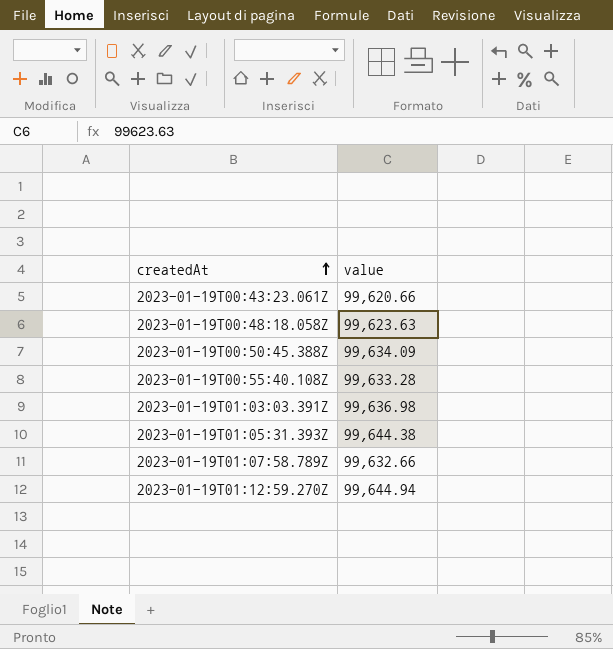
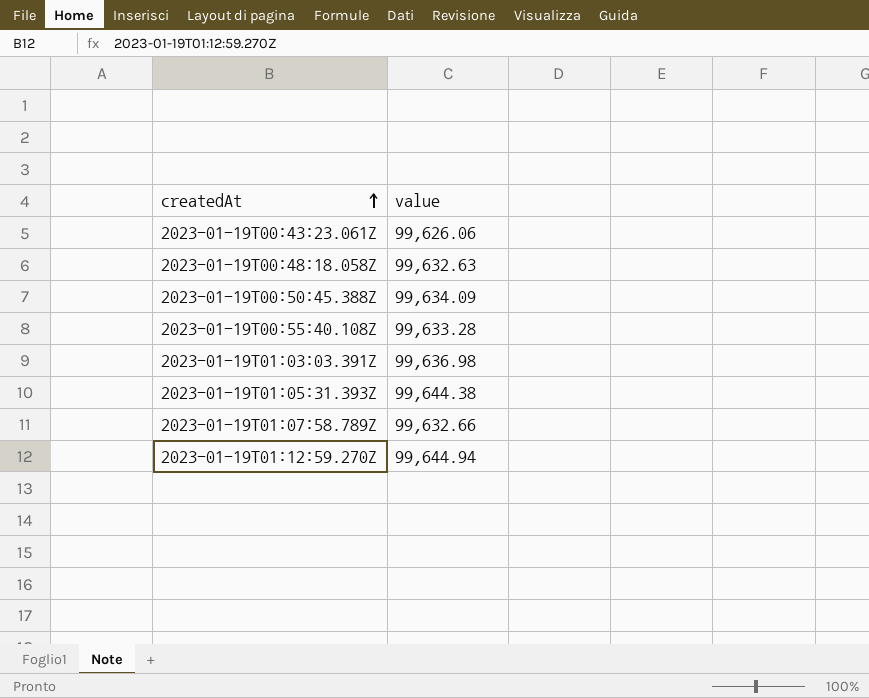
2023-01-19T00:43:23.061Z | value: 99,620.66 -> 99,626.06
2023-01-19T00:48:18.058Z | value: 99,623.63 -> 99,632.63

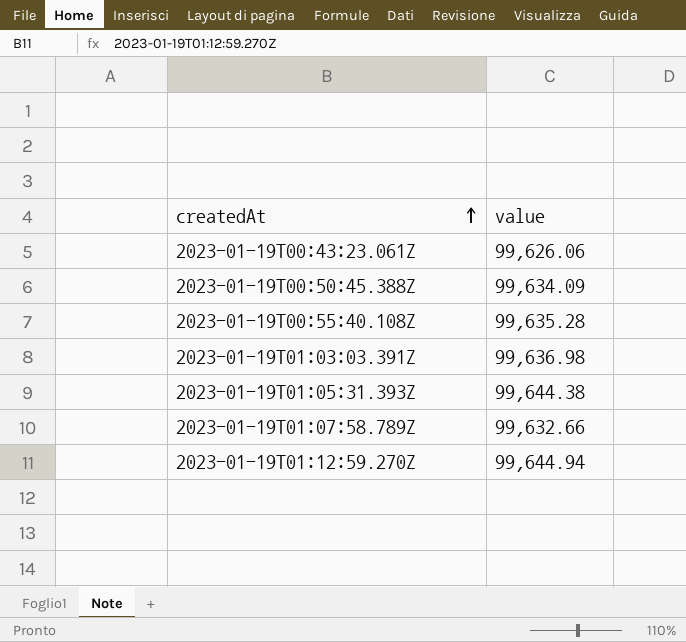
row 2023-01-19T00:48:18.058Z: 99,632.63 -> none
2023-01-19T00:55:40.108Z | value: 99,633.28 -> 99,635.28

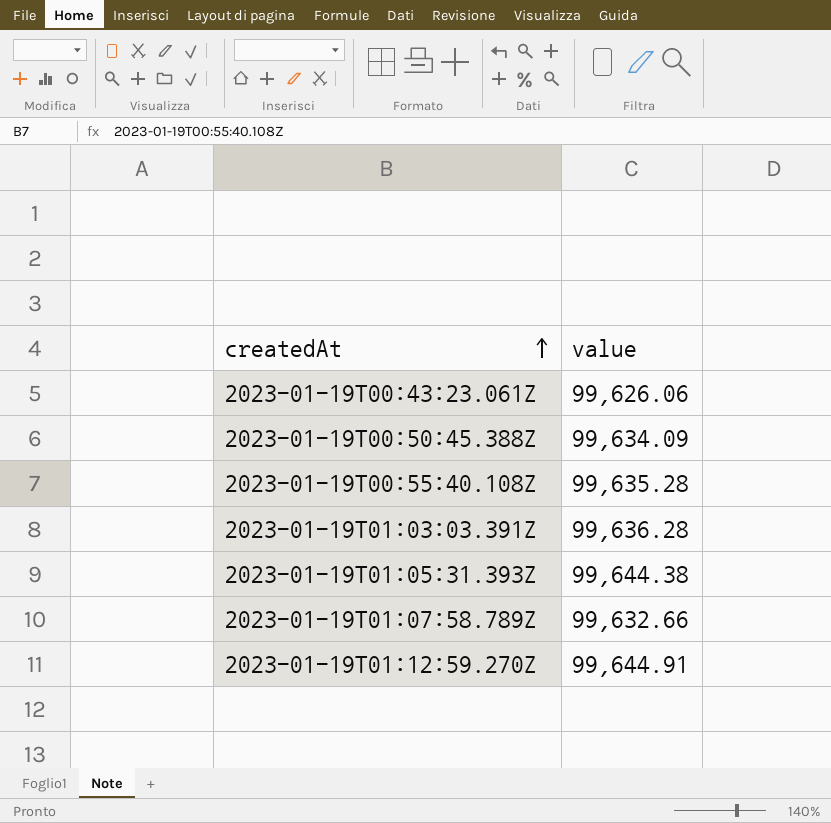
2023-01-19T01:03:03.391Z | value: 99,636.98 -> 99,636.28
2023-01-19T01:12:59.270Z | value: 99,644.94 -> 99,644.91

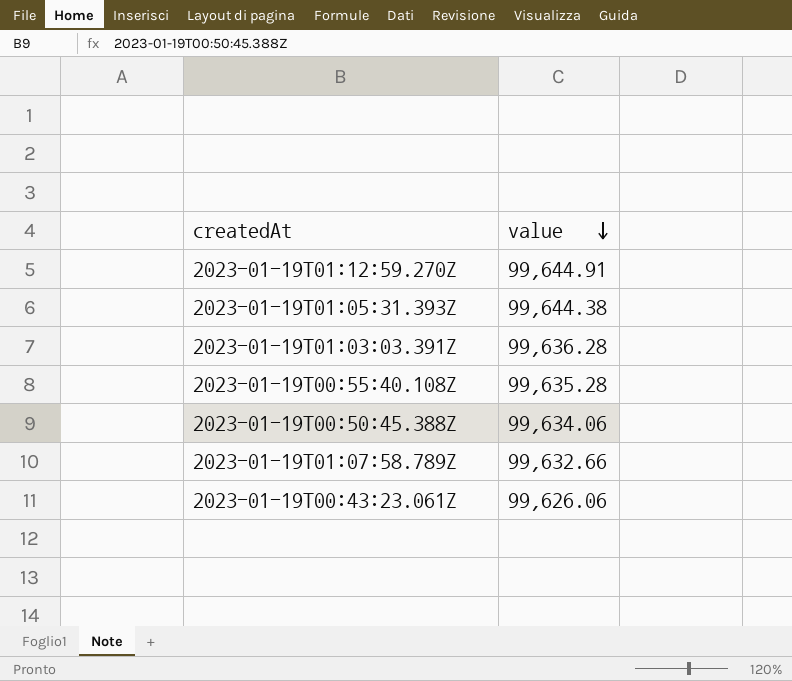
row order: createdAt ascending -> value descending
2023-01-19T00:50:45.388Z | value: 99,634.09 -> 99,634.06

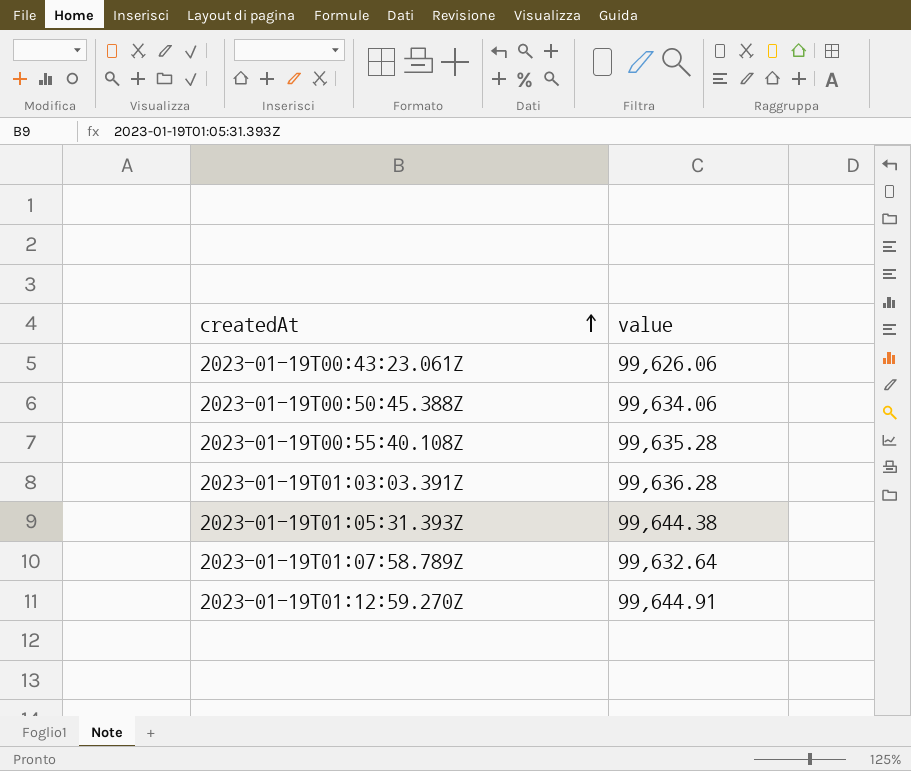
row order: value descending -> createdAt ascending
2023-01-19T01:07:58.789Z | value: 99,632.66 -> 99,632.64

